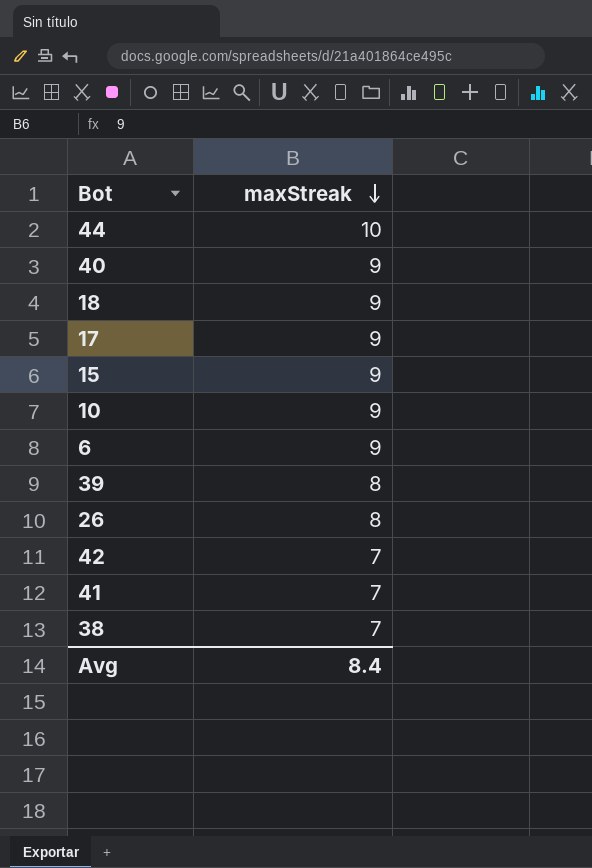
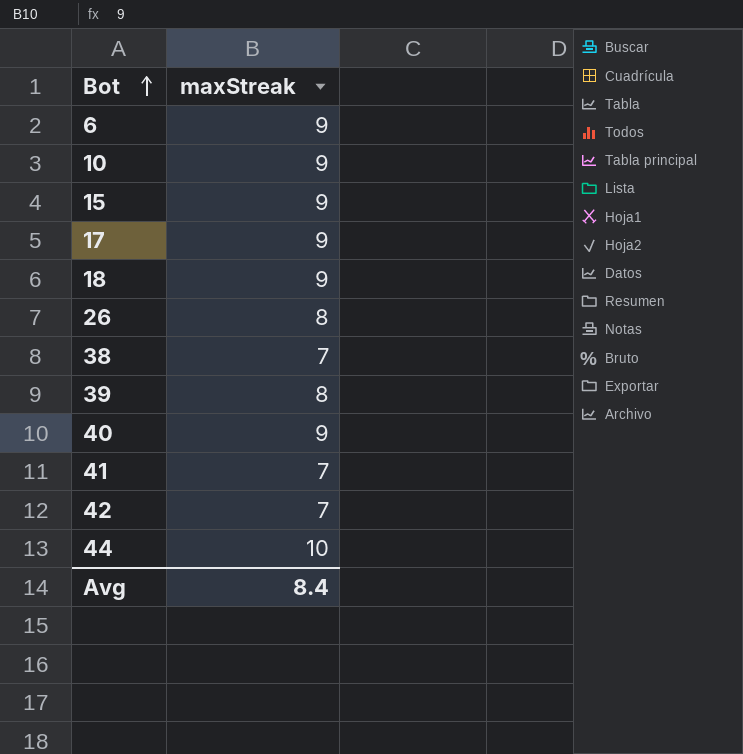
row order: maxStreak descending -> Bot ascending

